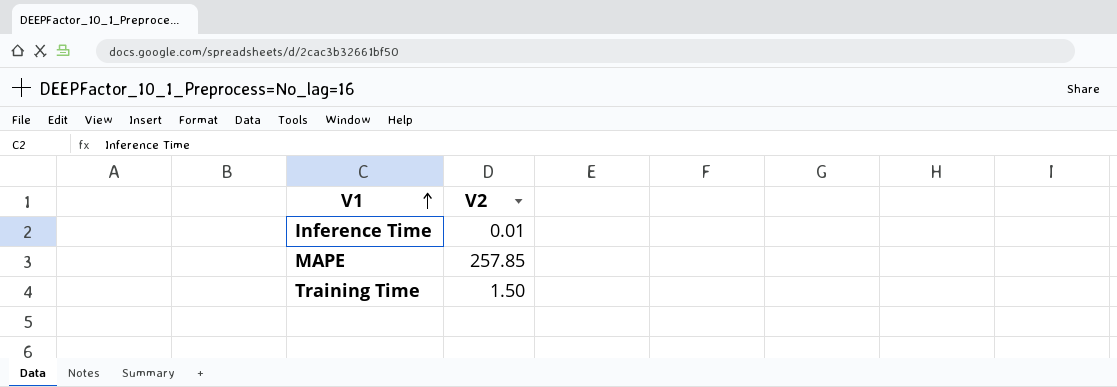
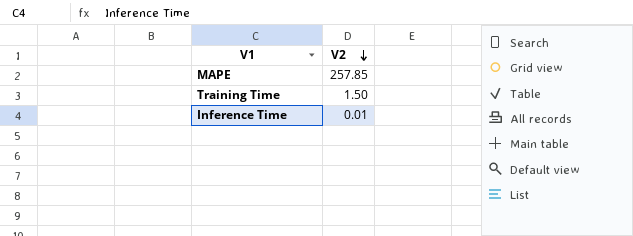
row order: V1 ascending -> V2 descending

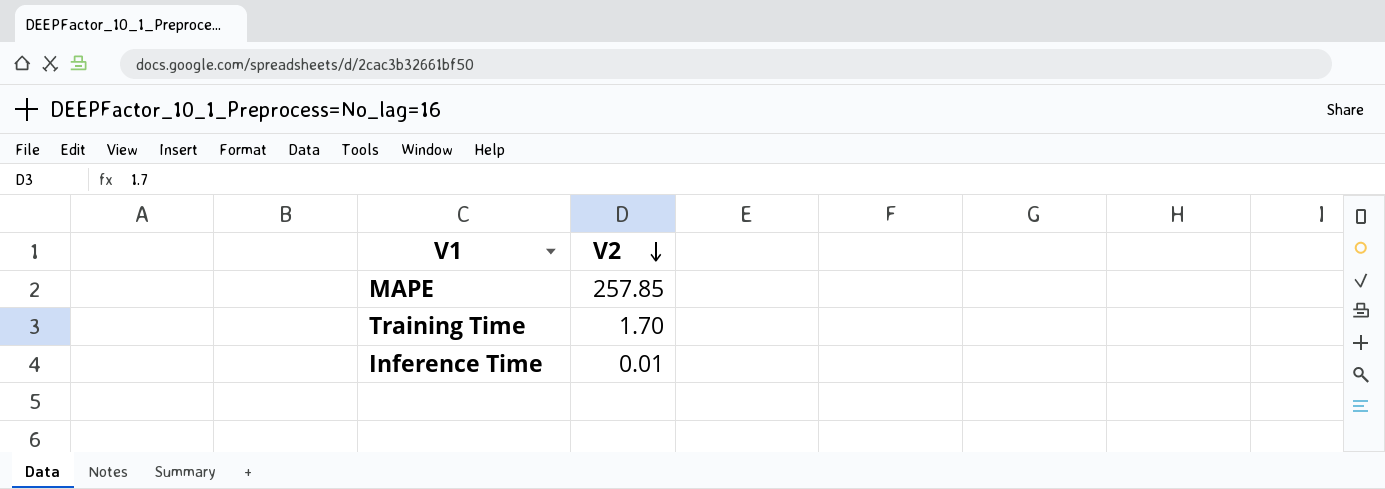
Training Time | V2: 1.50 -> 1.70

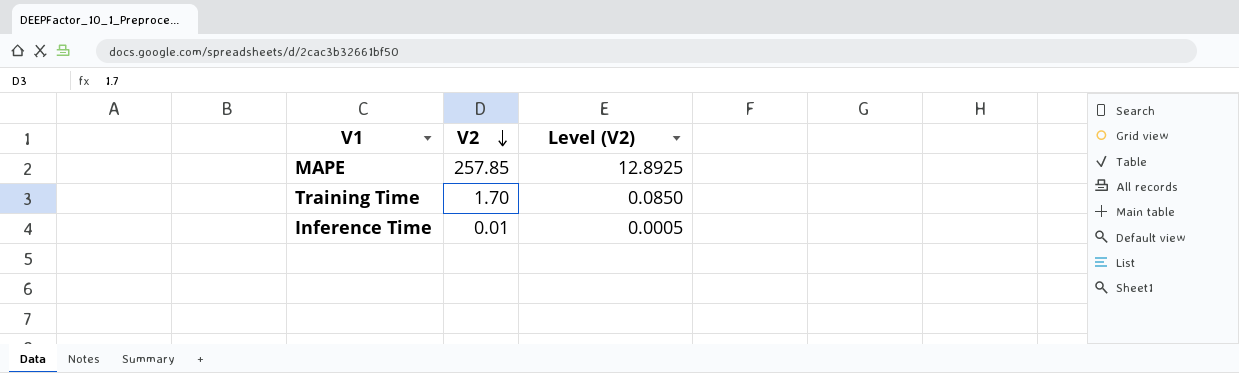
column Level (V2) | formula: none -> [V2] * 0.05

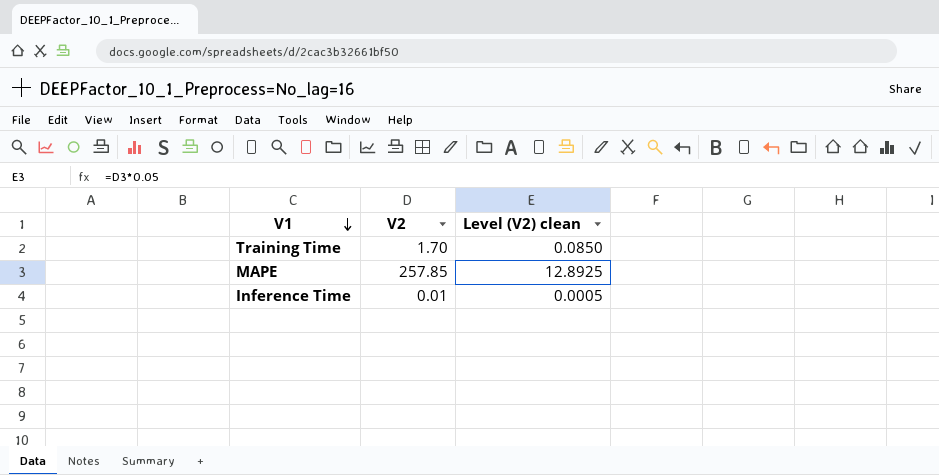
row order: V2 descending -> V1 descending
column name: Level (V2) -> Level (V2) clean

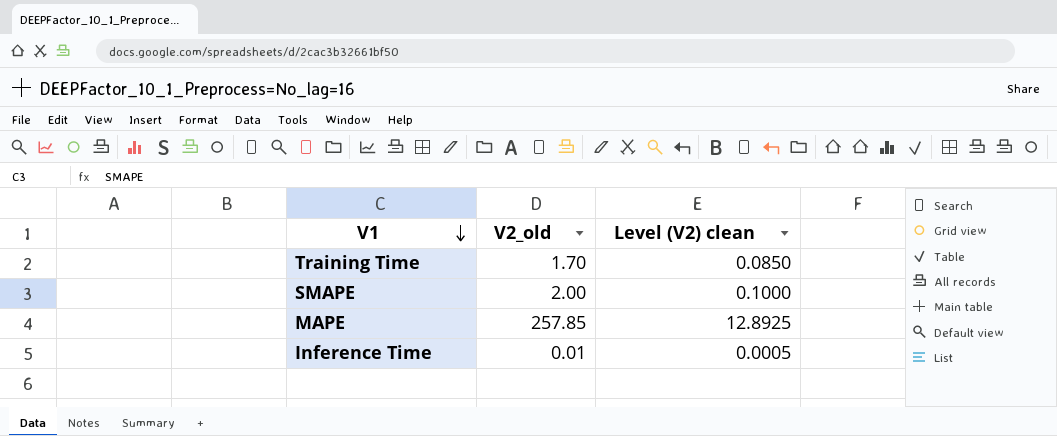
column name: V2 -> V2_old
row SMAPE: none -> 2.00 | 0.1000

